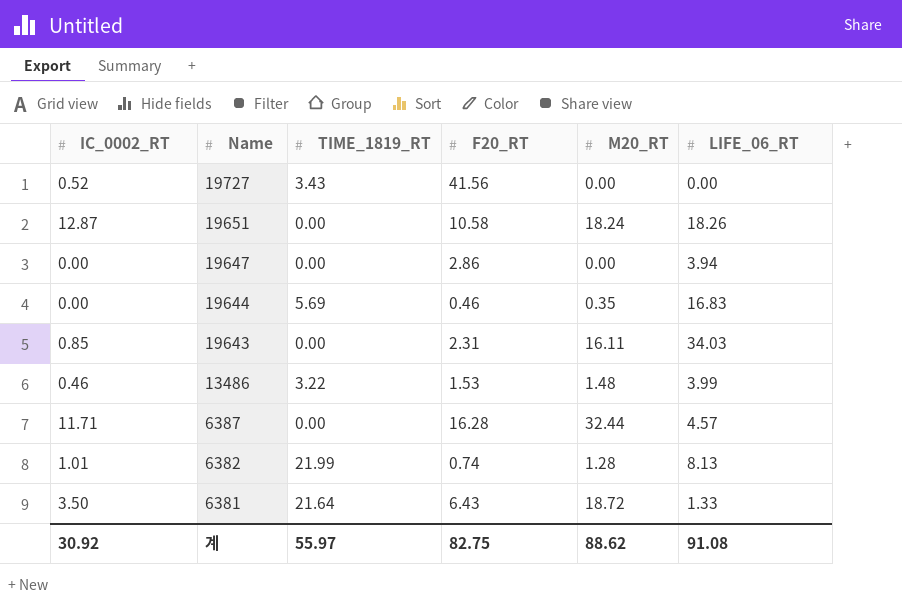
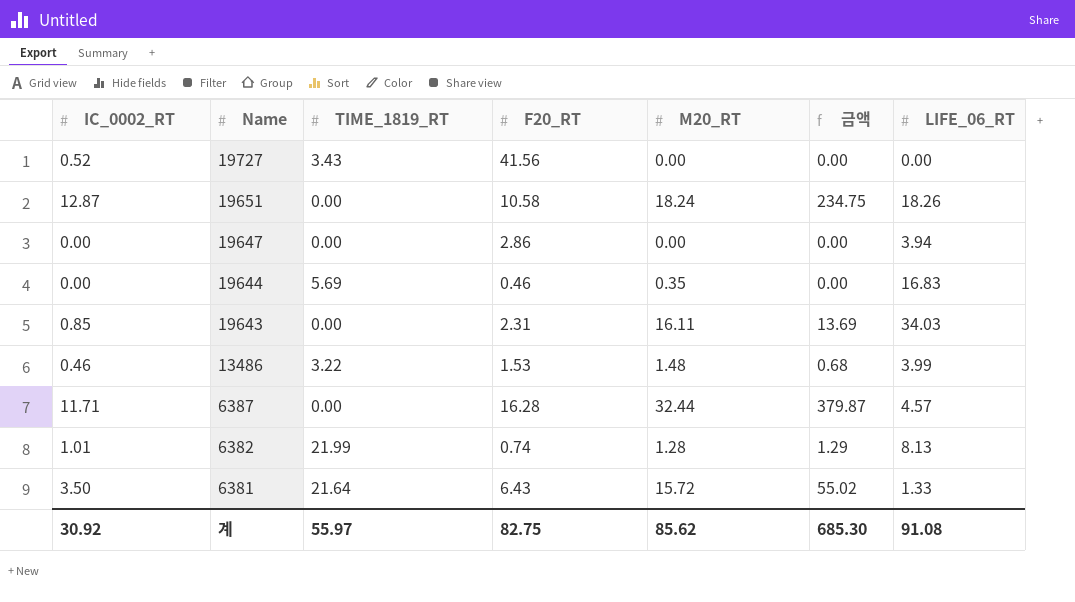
column 금액 | formula: none -> [IC_0002_RT] * [M20_RT]
6381 | M20_RT: 18.72 -> 15.72
계 | M20_RT: 88.62 -> 85.62

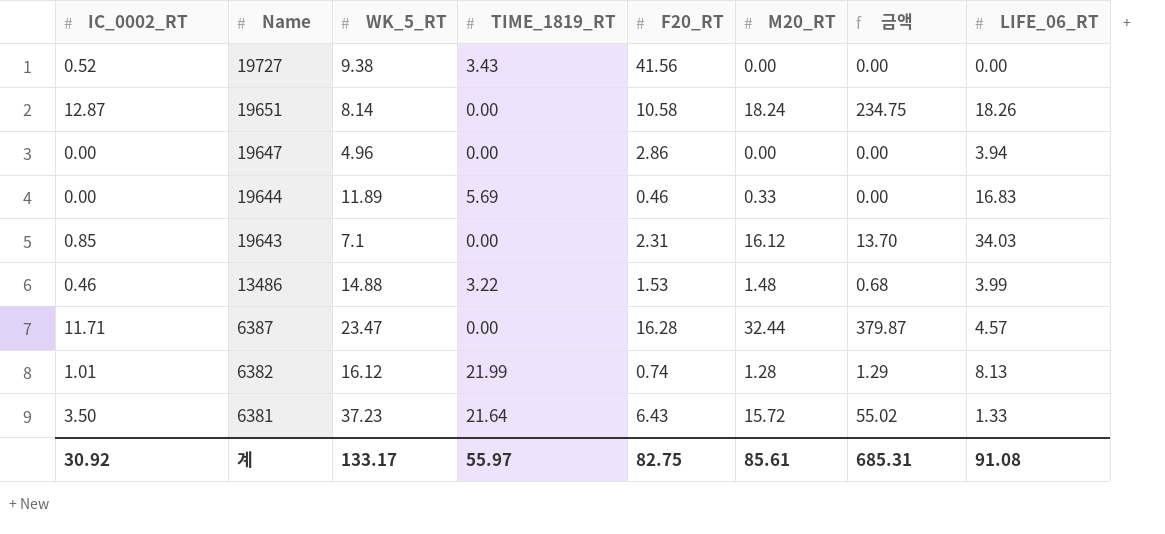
column WK_5_RT | position: none -> 3
19644 | M20_RT: 0.35 -> 0.33
19643 | M20_RT: 16.11 -> 16.12
19643 | 금액: 13.69 -> 13.70
계 | M20_RT: 85.62 -> 85.61
계 | 금액: 685.30 -> 685.31

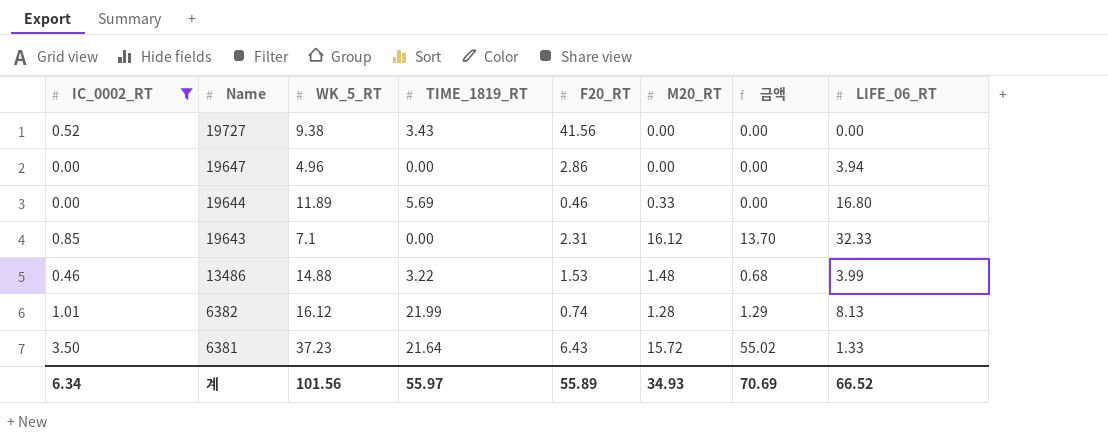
filter: none -> IC_0002_RT <= 3.50
19644 | LIFE_06_RT: 16.83 -> 16.80
19643 | LIFE_06_RT: 34.03 -> 32.33
계 | IC_0002_RT: 30.92 -> 6.34
계 | WK_5_RT: 133.17 -> 101.56
계 | F20_RT: 82.75 -> 55.89
계 | M20_RT: 85.61 -> 34.93
계 | 금액: 685.31 -> 70.69
계 | LIFE_06_RT: 91.08 -> 66.52

